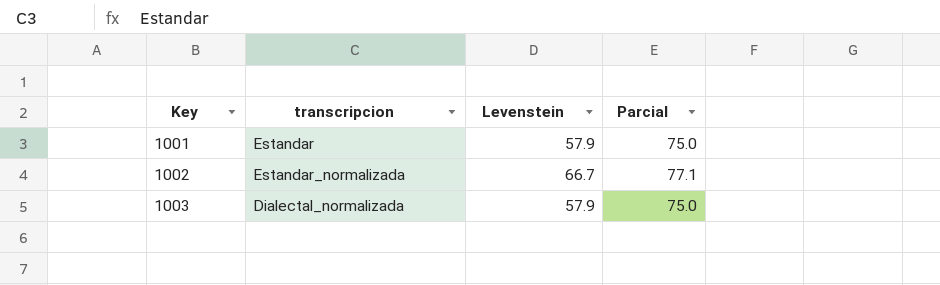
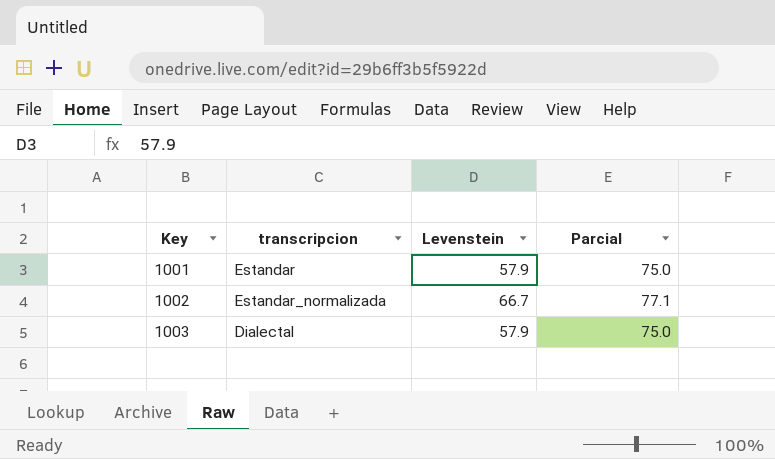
1003 | transcripcion: Dialectal_normalizada -> Dialectal

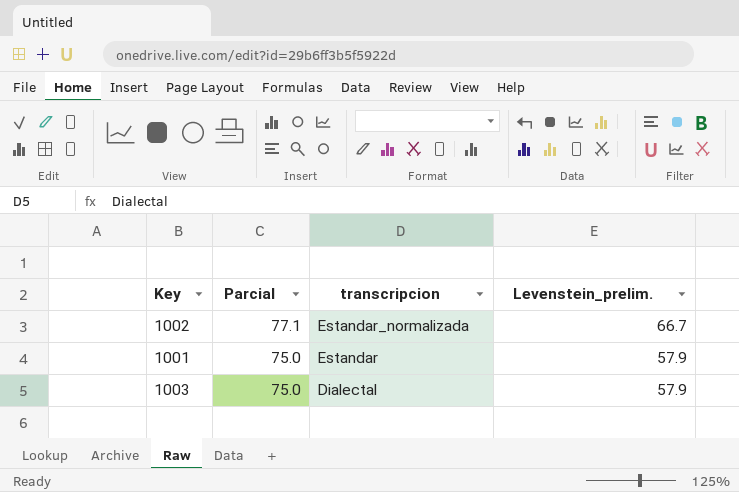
row order: Key ascending -> Parcial descending
column Parcial | position: 4 -> 2
column name: Levenstein -> Levenstein_prelim.

